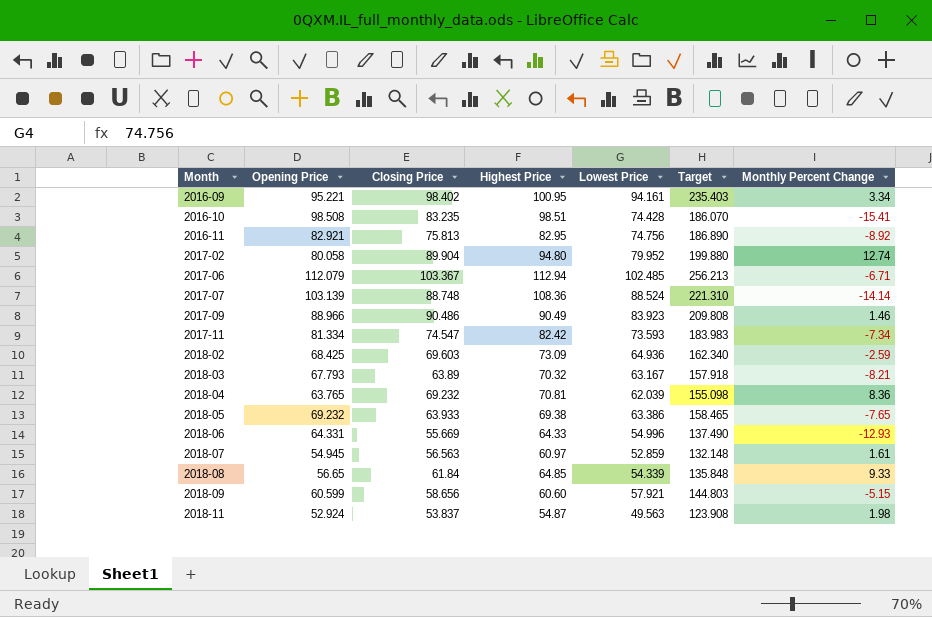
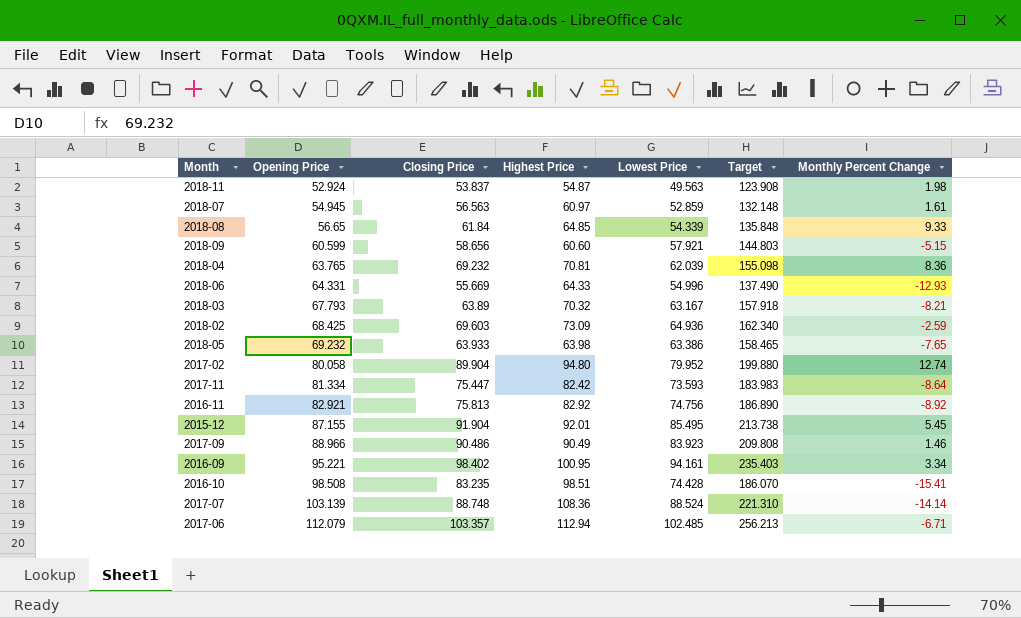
row order: Month ascending -> Opening Price ascending
2018-05 | Highest Price: 69.38 -> 63.98
2017-11 | Closing Price: 74.547 -> 75.447
2017-11 | Monthly Percent Change: -7.34 -> -8.64
2016-11 | Highest Price: 82.95 -> 82.92
row 2015-12: none -> 87.155 | 91.904 | 92.01 | 85.495 | 213.738 | 5.45
2017-06 | Closing Price: 103.367 -> 103.357

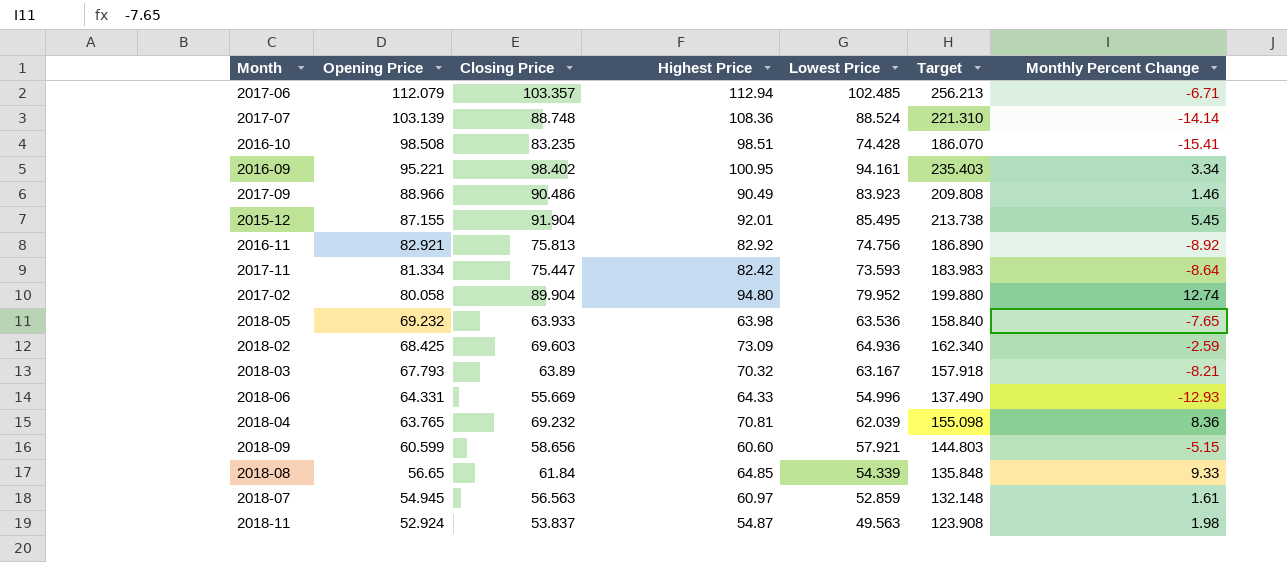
row order: Opening Price ascending -> Opening Price descending
2018-05 | Lowest Price: 63.386 -> 63.536
2018-05 | Target: 158.465 -> 158.840

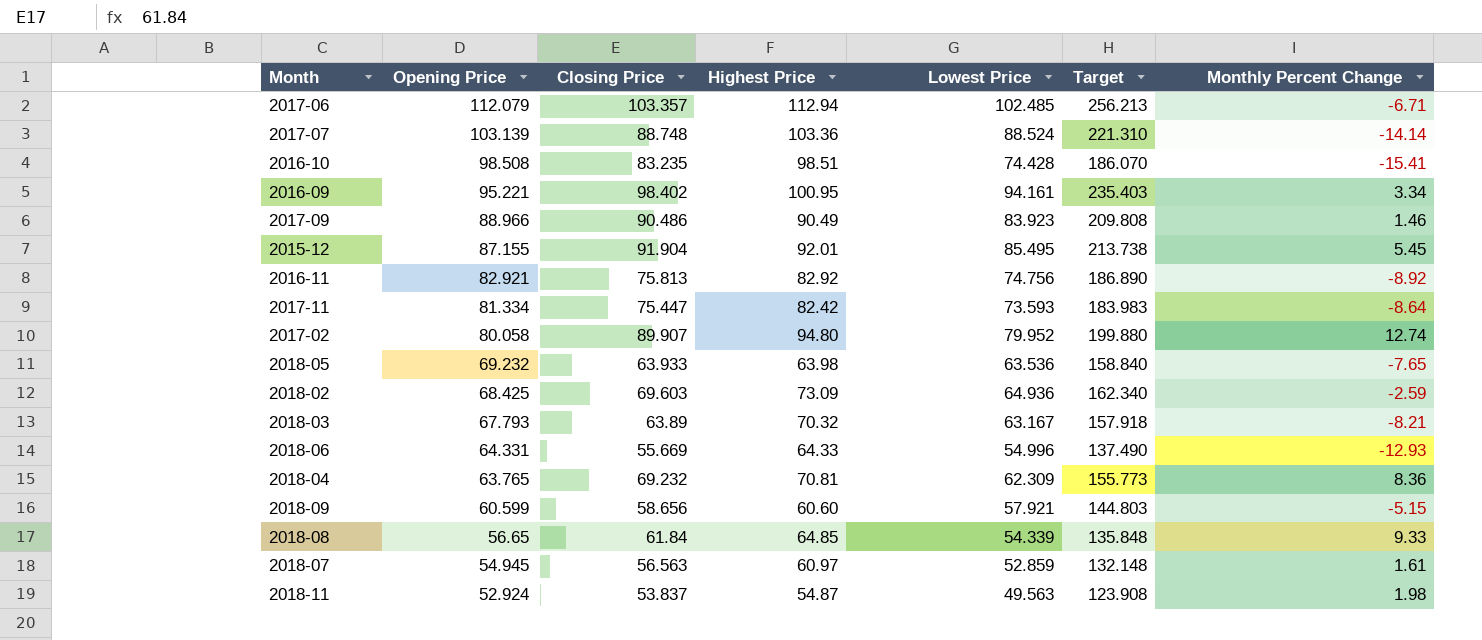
2017-07 | Highest Price: 108.36 -> 103.36
2017-02 | Closing Price: 89.904 -> 89.907
2018-04 | Lowest Price: 62.039 -> 62.309
2018-04 | Target: 155.098 -> 155.773

